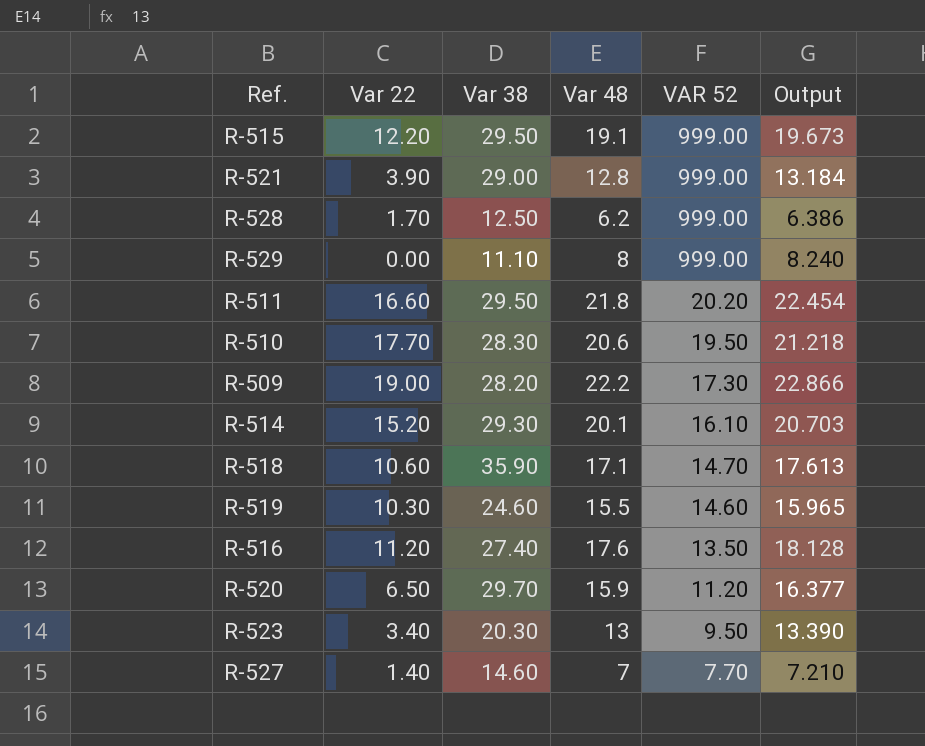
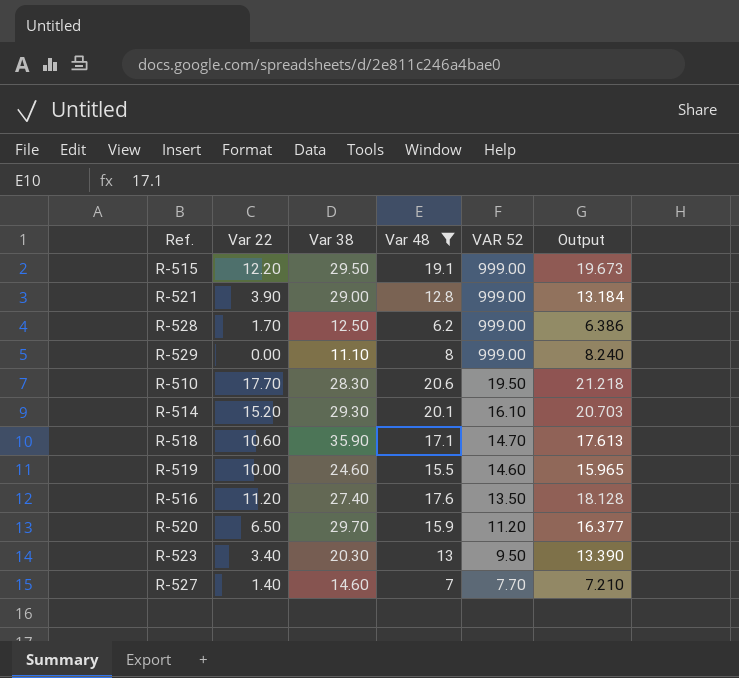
filter: none -> Var 48 <= 20.6
R-519 | Var 22: 10.30 -> 10.00

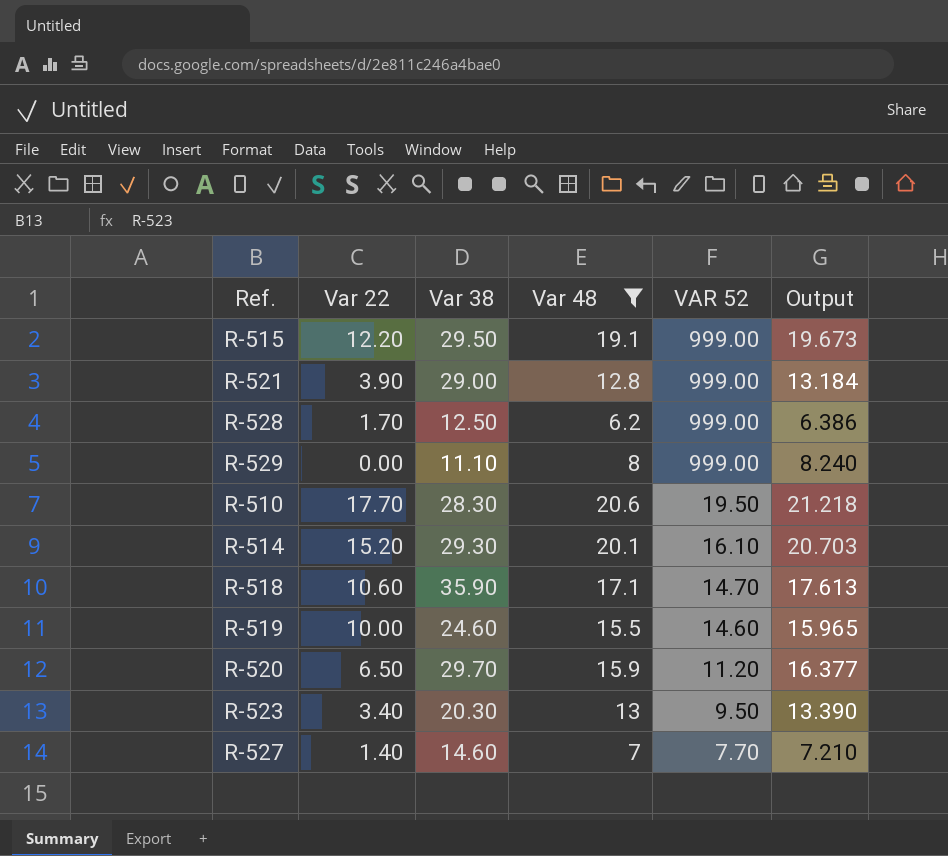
row R-516: 11.20 | 27.40 | 17.6 | 13.50 | 18.128 -> none

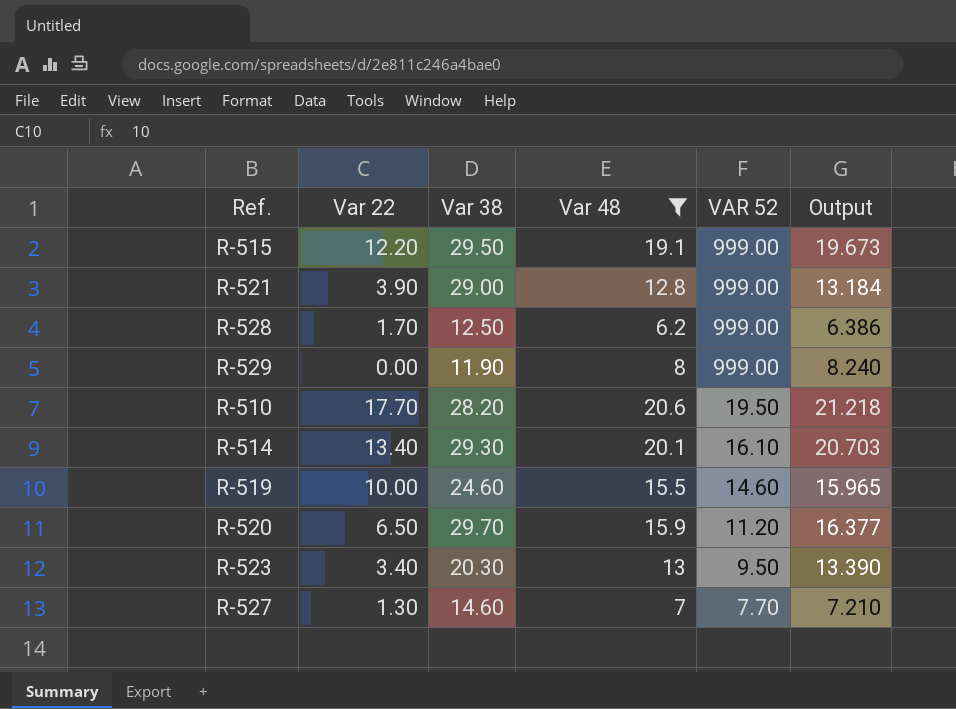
row R-518: 10.60 | 35.90 | 17.1 | 14.70 | 17.613 -> none
R-529 | Var 38: 11.10 -> 11.90
R-510 | Var 38: 28.30 -> 28.20
R-514 | Var 22: 15.20 -> 13.40
R-527 | Var 22: 1.40 -> 1.30

